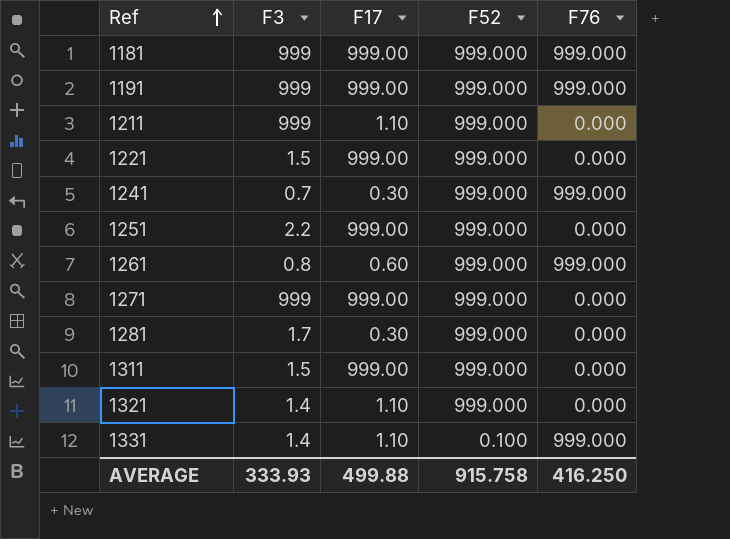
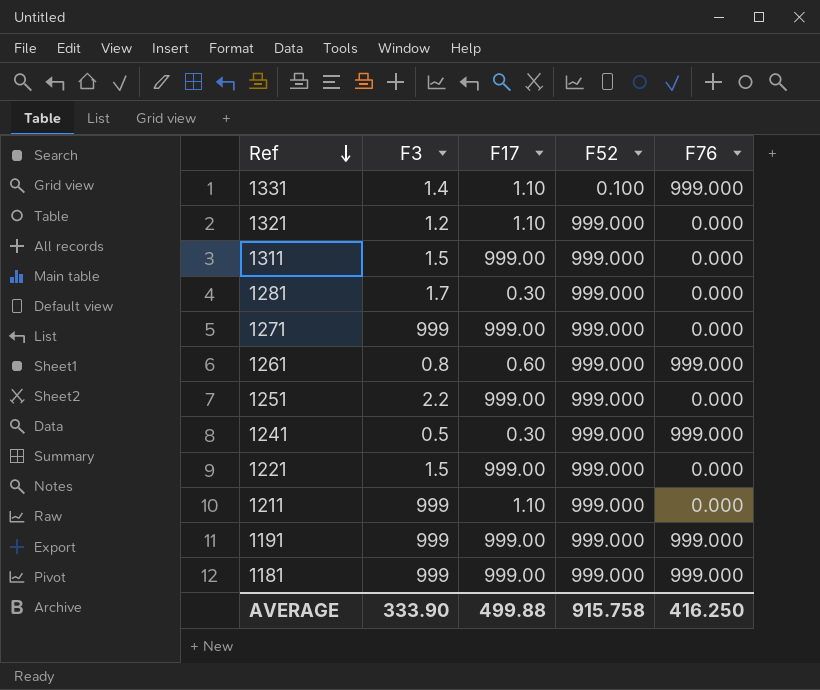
row order: Ref ascending -> Ref descending
1321 | F3: 1.4 -> 1.2
1241 | F3: 0.7 -> 0.5
AVERAGE | F3: 333.93 -> 333.90

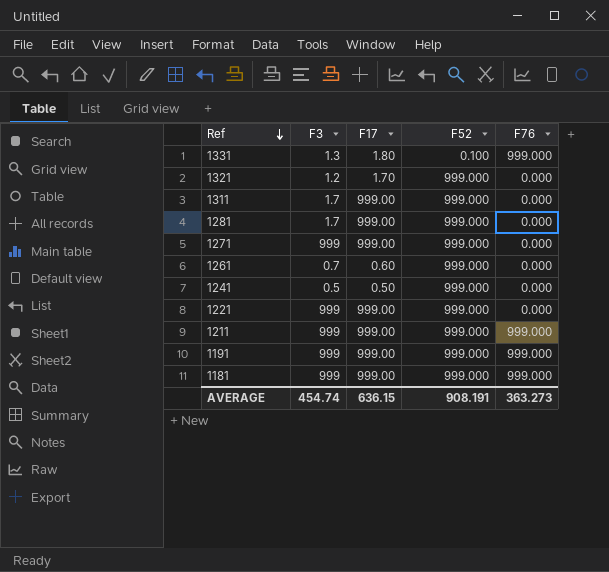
row 1251: 2.2 | 999.00 | 999.000 | 0.000 -> none
1331 | F3: 1.4 -> 1.3
1331 | F17: 1.10 -> 1.80
1321 | F17: 1.10 -> 1.70
1311 | F3: 1.5 -> 1.7
1281 | F17: 0.30 -> 999.00
1261 | F3: 0.8 -> 0.7
1261 | F76: 999.000 -> 0.000
1241 | F17: 0.30 -> 0.50
1241 | F76: 999.000 -> 0.000
1221 | F3: 1.5 -> 999
1211 | F17: 1.10 -> 999.00
1211 | F76: 0.000 -> 999.000
AVERAGE | F3: 333.90 -> 454.74
AVERAGE | F17: 499.88 -> 636.15
AVERAGE | F52: 915.758 -> 908.191
AVERAGE | F76: 416.250 -> 363.273

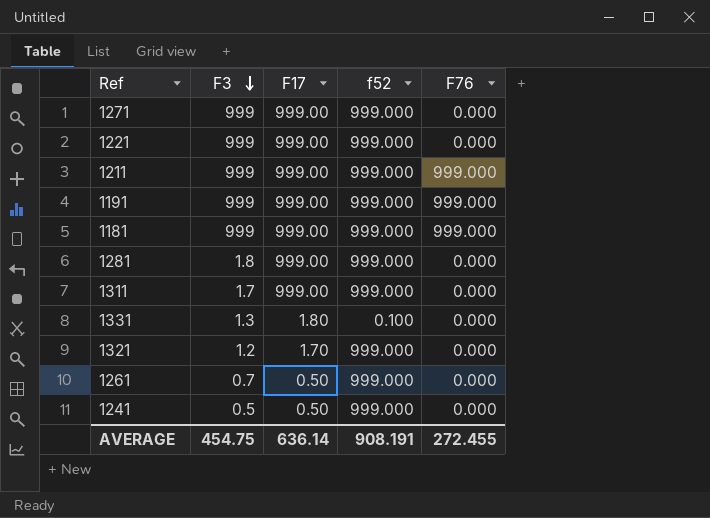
row order: Ref descending -> F3 descending
column name: F52 -> f52
1281 | F3: 1.7 -> 1.8
1331 | F76: 999.000 -> 0.000
1261 | F17: 0.60 -> 0.50
AVERAGE | F3: 454.74 -> 454.75
AVERAGE | F17: 636.15 -> 636.14
AVERAGE | F76: 363.273 -> 272.455

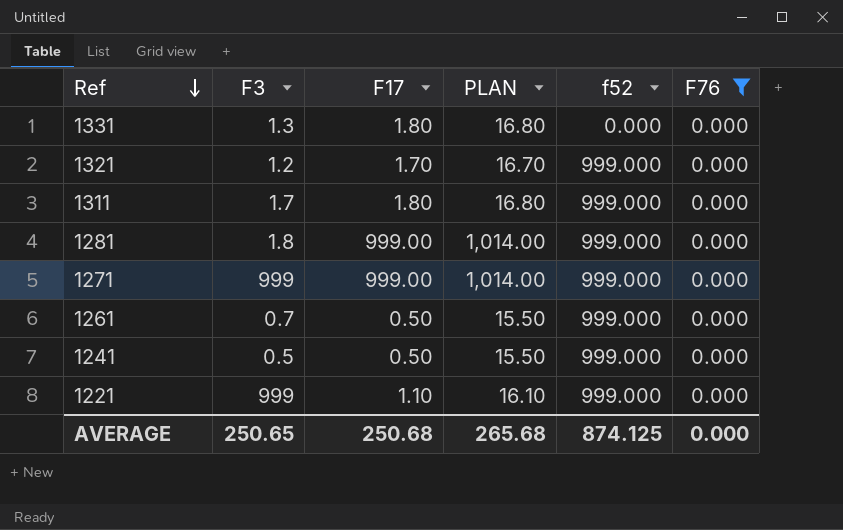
filter: none -> F76 = 0.000
row order: F3 descending -> Ref descending
column PLAN | formula: none -> [F17] + 15
1331 | f52: 0.100 -> 0.000
1311 | F17: 999.00 -> 1.80
1221 | F17: 999.00 -> 1.10
AVERAGE | F3: 454.75 -> 250.65
AVERAGE | F17: 636.14 -> 250.68
AVERAGE | f52: 908.191 -> 874.125
AVERAGE | F76: 272.455 -> 0.000

